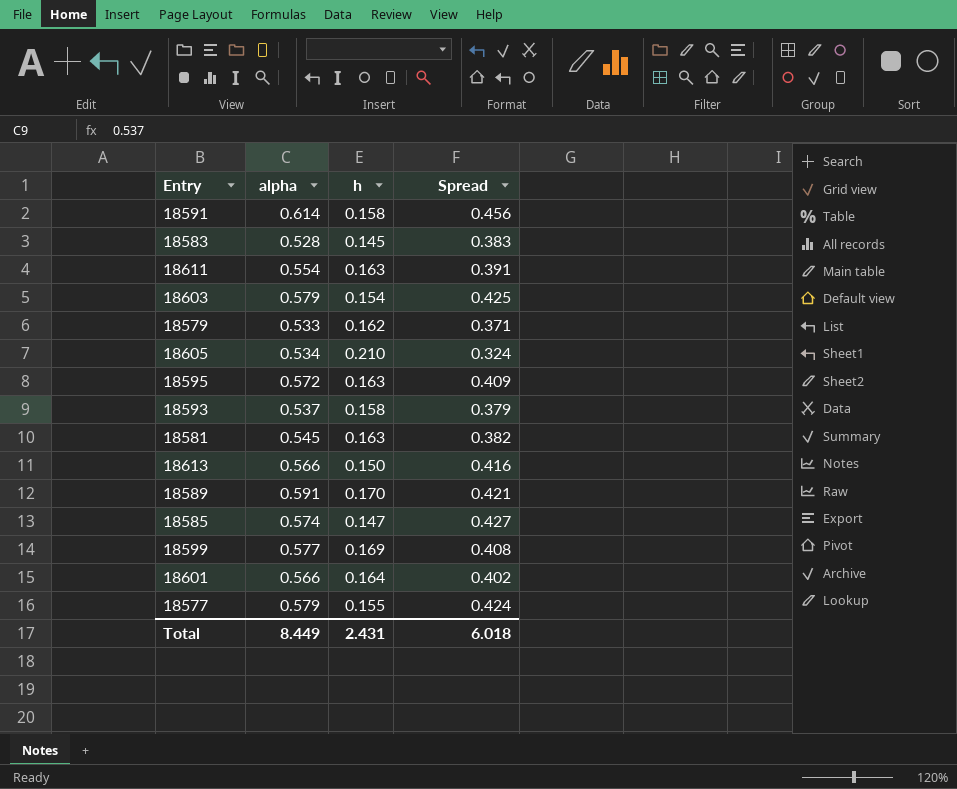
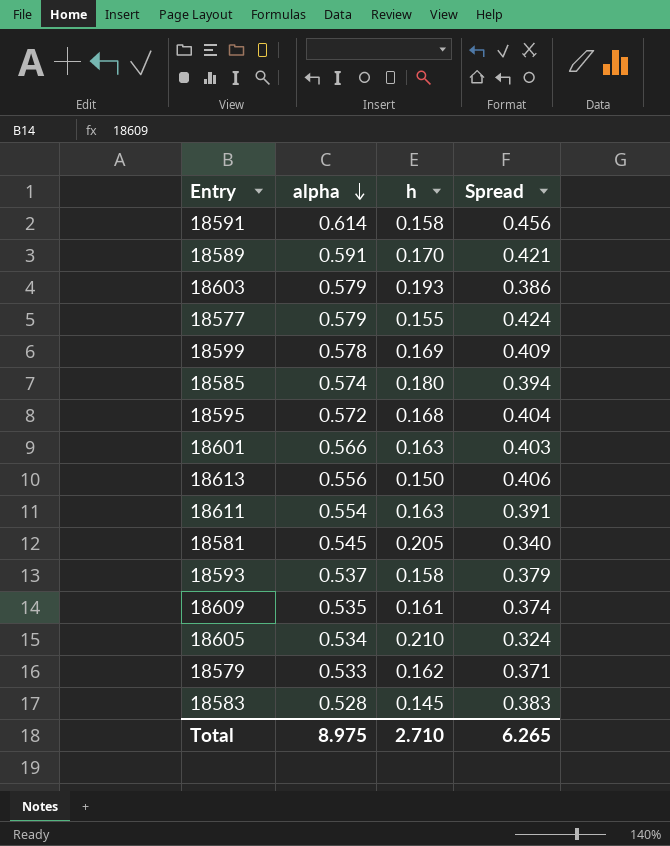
row order: none -> alpha descending
18603 | h: 0.154 -> 0.193
18603 | Spread: 0.425 -> 0.386
18599 | alpha: 0.577 -> 0.578
18599 | Spread: 0.408 -> 0.409
18585 | h: 0.147 -> 0.180
18585 | Spread: 0.427 -> 0.394
18595 | h: 0.163 -> 0.168
18595 | Spread: 0.409 -> 0.404
18601 | h: 0.164 -> 0.163
18601 | Spread: 0.402 -> 0.403
18613 | alpha: 0.566 -> 0.556
18613 | Spread: 0.416 -> 0.406
18581 | h: 0.163 -> 0.205
18581 | Spread: 0.382 -> 0.340
row 18609: none -> 0.535 | 0.161 | 0.374
Total | alpha: 8.449 -> 8.975
Total | h: 2.431 -> 2.710
Total | Spread: 6.018 -> 6.265

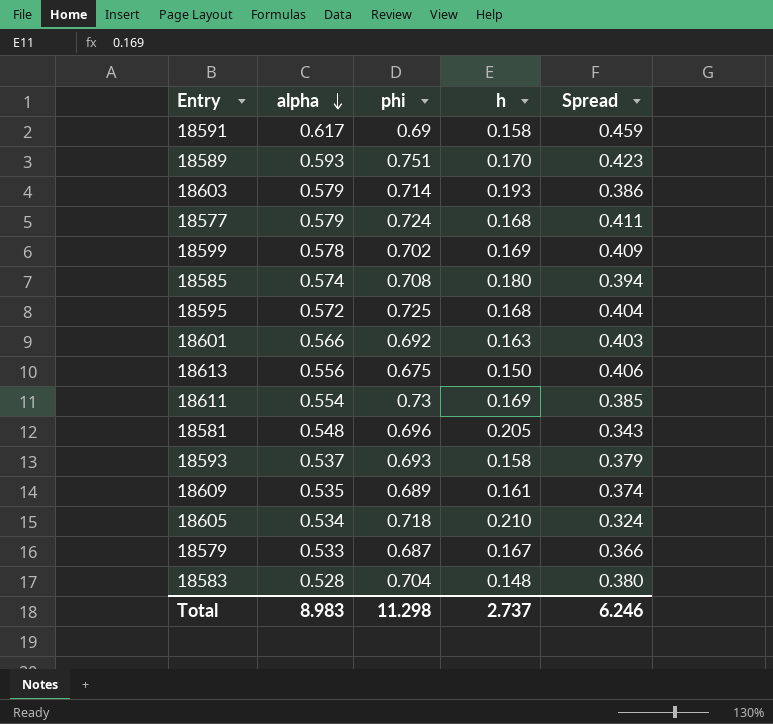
column phi | position: none -> 3
18591 | alpha: 0.614 -> 0.617
18591 | Spread: 0.456 -> 0.459
18589 | alpha: 0.591 -> 0.593
18589 | Spread: 0.421 -> 0.423
18577 | h: 0.155 -> 0.168
18577 | Spread: 0.424 -> 0.411
18611 | h: 0.163 -> 0.169
18611 | Spread: 0.391 -> 0.385
18581 | alpha: 0.545 -> 0.548
18581 | Spread: 0.340 -> 0.343
18579 | h: 0.162 -> 0.167
18579 | Spread: 0.371 -> 0.366
18583 | h: 0.145 -> 0.148
18583 | Spread: 0.383 -> 0.380
Total | alpha: 8.975 -> 8.983
Total | h: 2.710 -> 2.737
Total | Spread: 6.265 -> 6.246

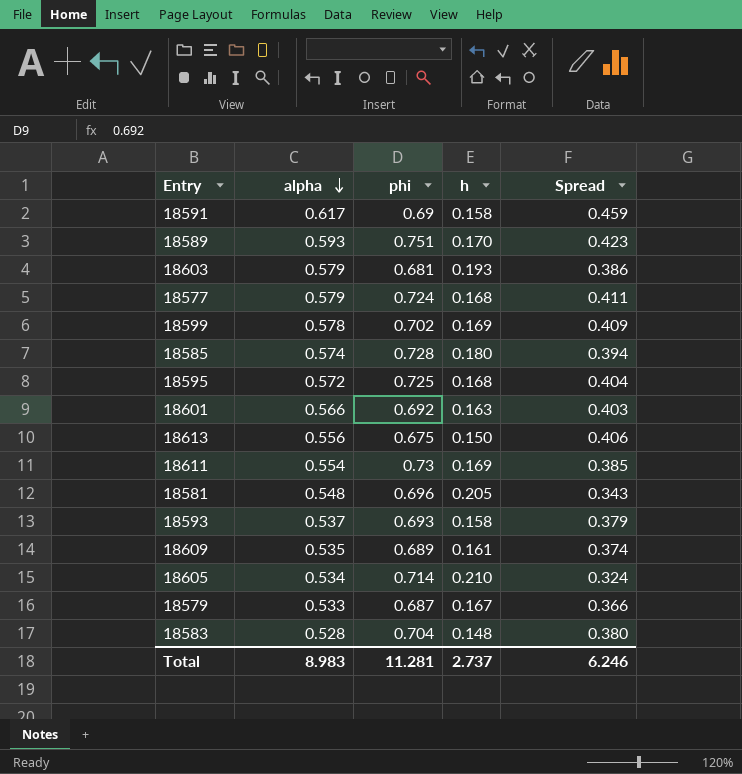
18603 | phi: 0.714 -> 0.681
18585 | phi: 0.708 -> 0.728
18605 | phi: 0.718 -> 0.714
Total | phi: 11.298 -> 11.281

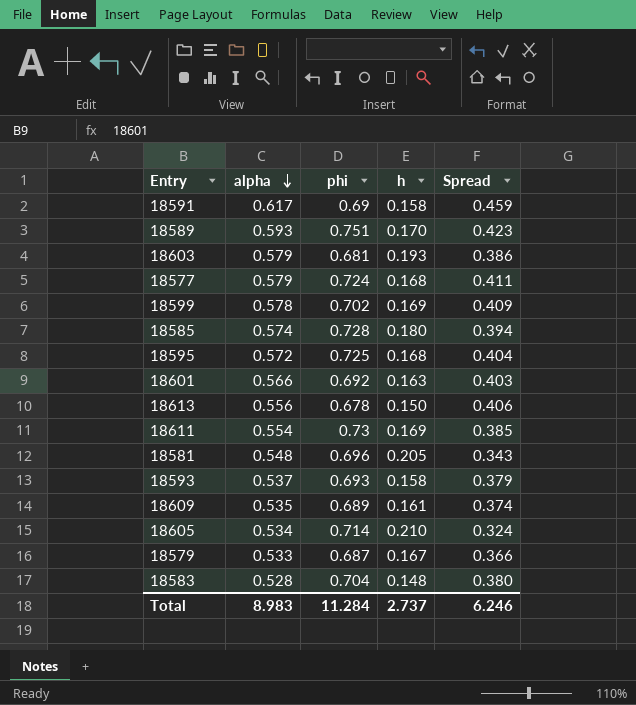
18613 | phi: 0.675 -> 0.678
Total | phi: 11.281 -> 11.284

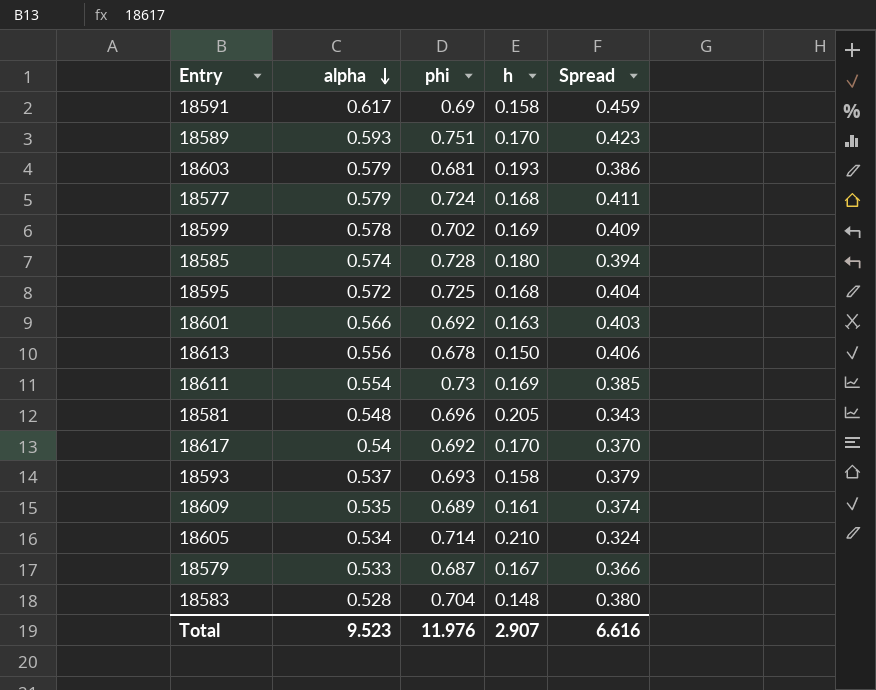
row 18617: none -> 0.54 | 0.692 | 0.170 | 0.370
Total | alpha: 8.983 -> 9.523
Total | phi: 11.284 -> 11.976
Total | h: 2.737 -> 2.907
Total | Spread: 6.246 -> 6.616

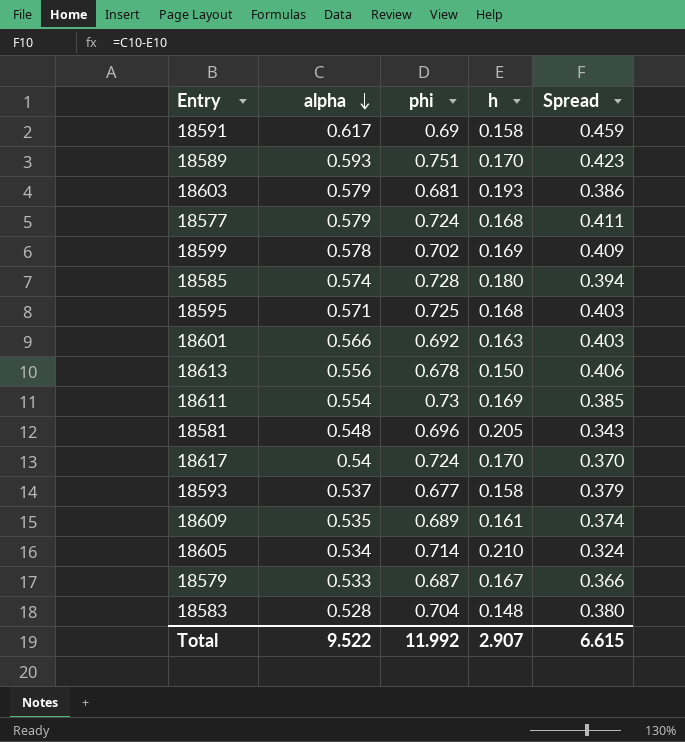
18595 | alpha: 0.572 -> 0.571
18595 | Spread: 0.404 -> 0.403
18617 | phi: 0.692 -> 0.724
18593 | phi: 0.693 -> 0.677
Total | alpha: 9.523 -> 9.522
Total | phi: 11.976 -> 11.992
Total | Spread: 6.616 -> 6.615

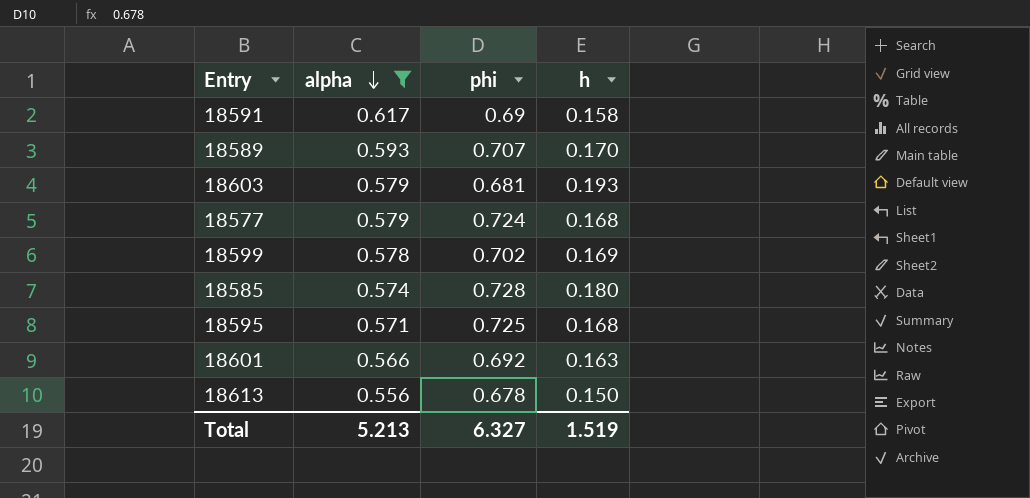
filter: none -> alpha >= 0.556
column Spread | formula: [alpha] - [h] -> none
18589 | phi: 0.751 -> 0.707
Total | alpha: 9.522 -> 5.213
Total | phi: 11.992 -> 6.327
Total | h: 2.907 -> 1.519

